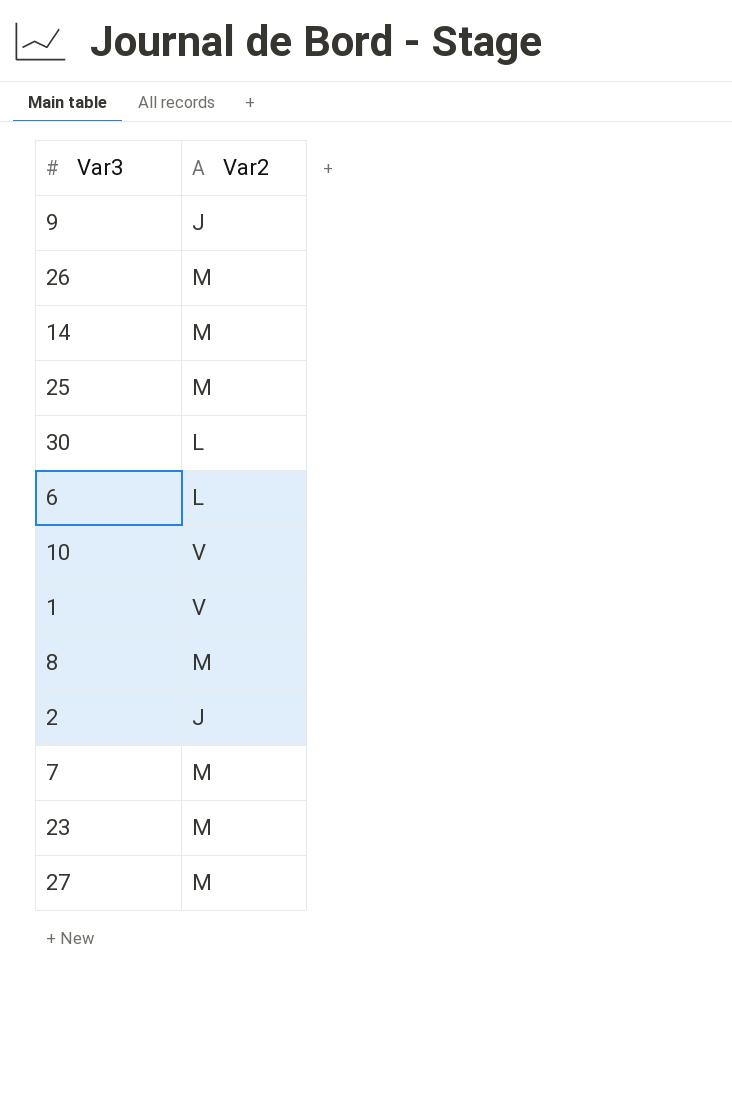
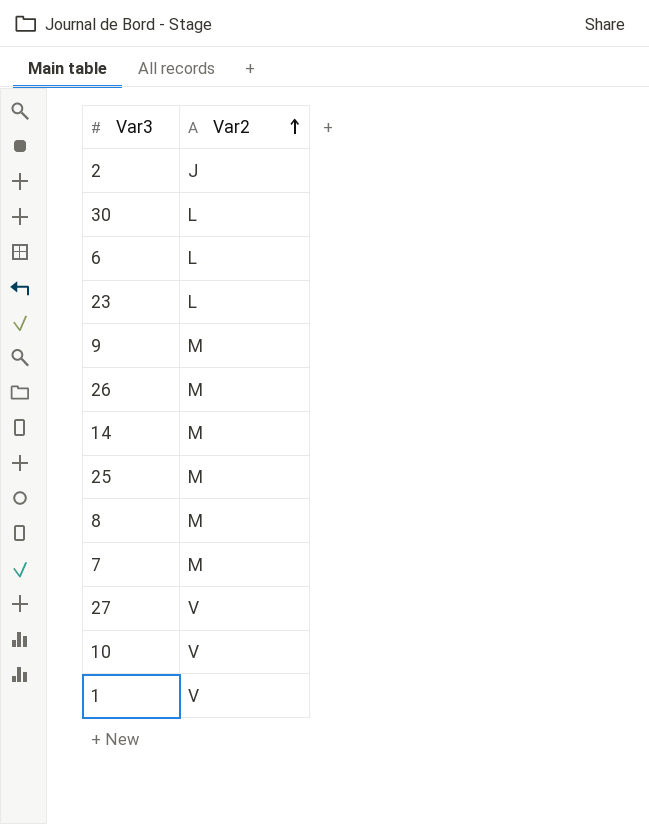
row order: none -> Var2 ascending
23 | Var2: M -> L
9 | Var2: J -> M
27 | Var2: M -> V

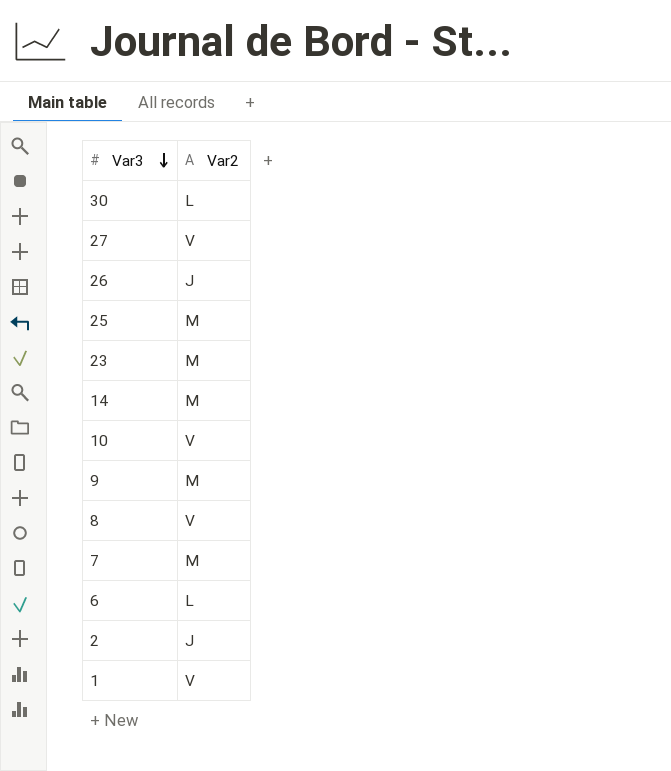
row order: Var2 ascending -> Var3 descending
26 | Var2: M -> J
23 | Var2: L -> M
8 | Var2: M -> V

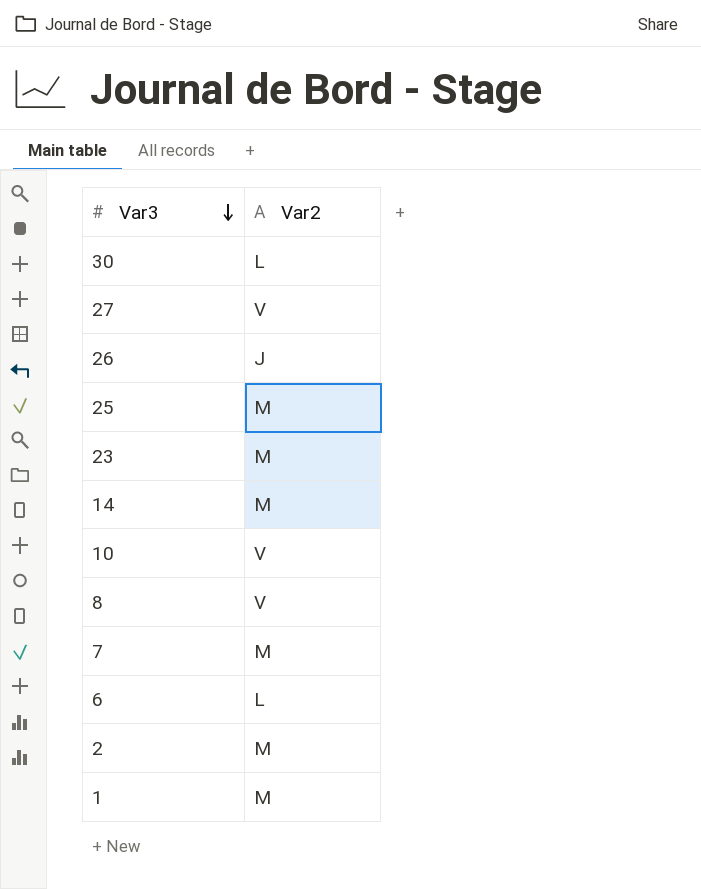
row 9: M -> none
2 | Var2: J -> M
1 | Var2: V -> M

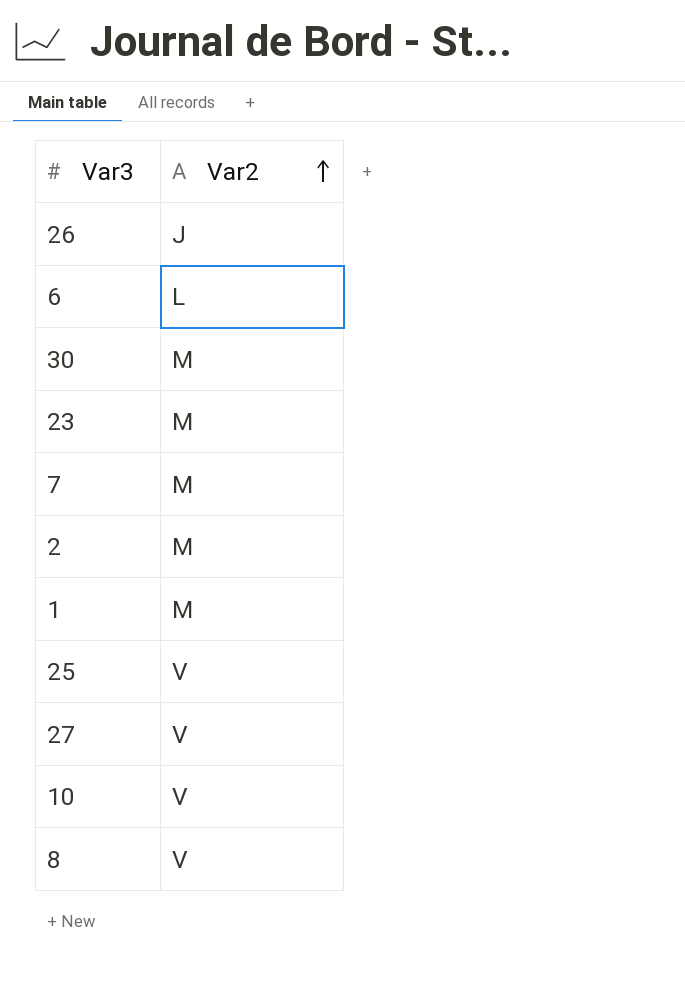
row order: Var3 descending -> Var2 ascending
row 14: M -> none
30 | Var2: L -> M
25 | Var2: M -> V

